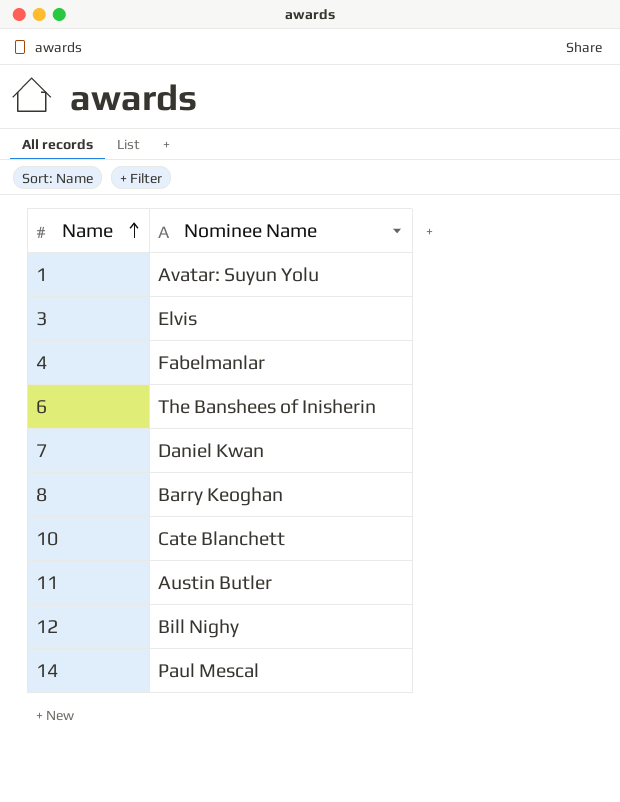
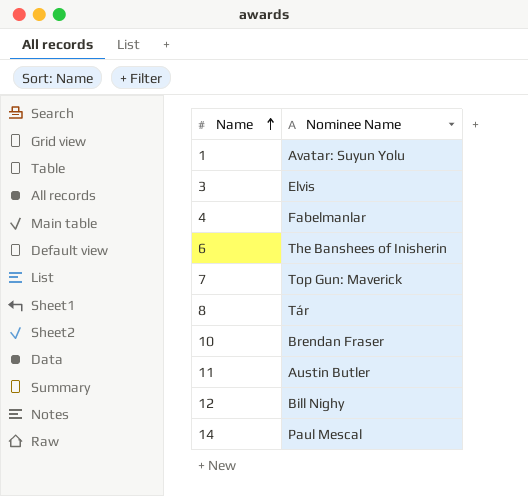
7 | Nominee Name: Daniel Kwan -> Top Gun: Maverick
8 | Nominee Name: Barry Keoghan -> Tár
10 | Nominee Name: Cate Blanchett -> Brendan Fraser

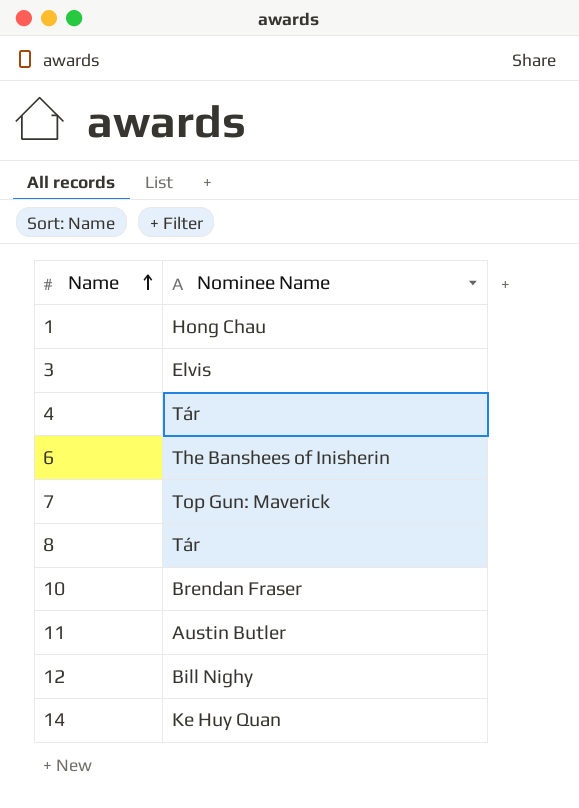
1 | Nominee Name: Avatar: Suyun Yolu -> Hong Chau
4 | Nominee Name: Fabelmanlar -> Tár
14 | Nominee Name: Paul Mescal -> Ke Huy Quan

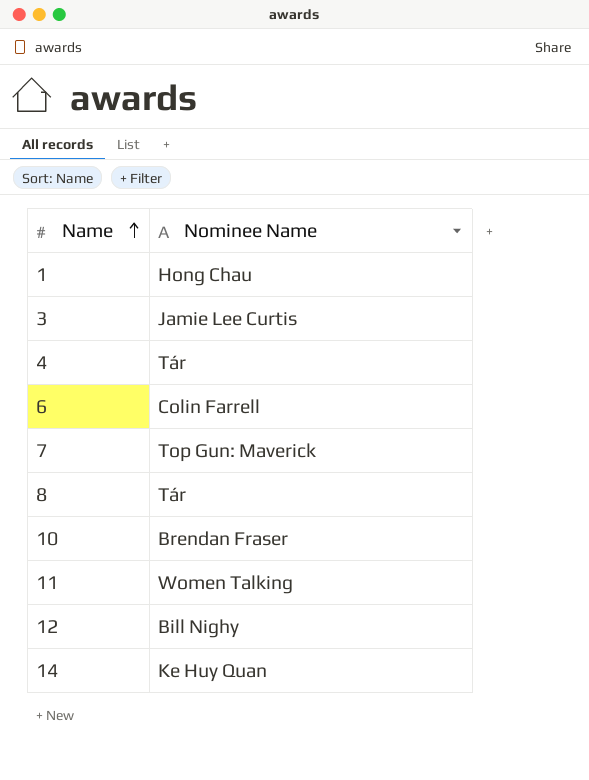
3 | Nominee Name: Elvis -> Jamie Lee Curtis
6 | Nominee Name: The Banshees of Inisherin -> Colin Farrell
11 | Nominee Name: Austin Butler -> Women Talking

